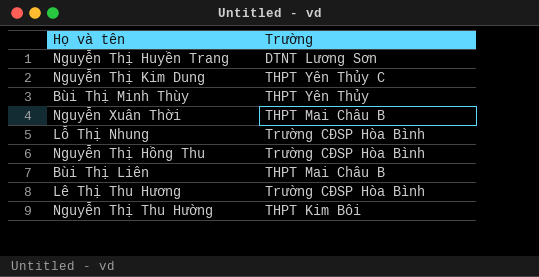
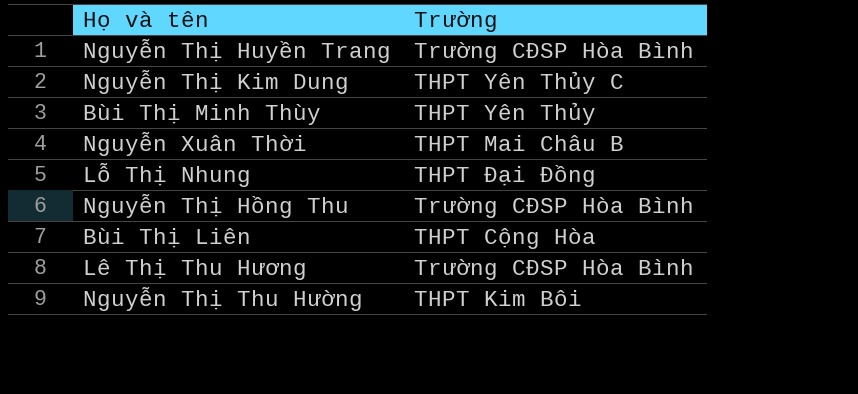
Nguyễn Thị Huyền Trang | Trường: DTNT Lương Sơn -> Trường CĐSP Hòa Bình
Lỗ Thị Nhung | Trường: Trường CĐSP Hòa Bình -> THPT Đại Đồng
Bùi Thị Liên | Trường: THPT Mai Châu B -> THPT Cộng Hòa

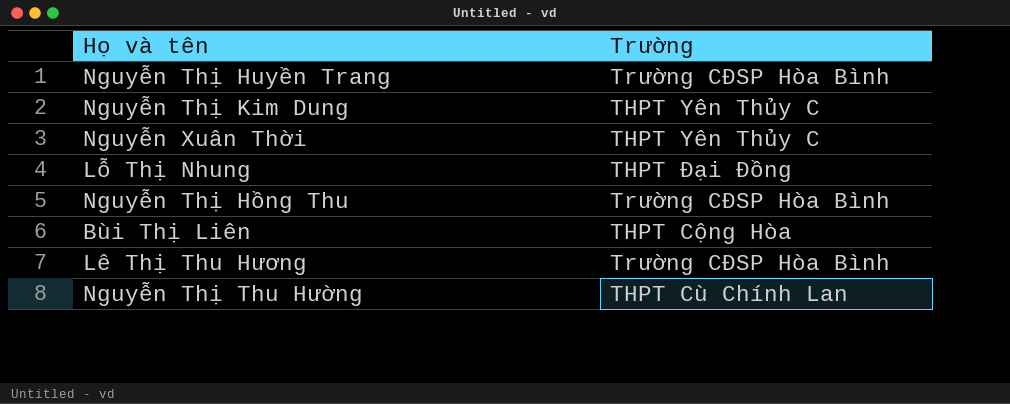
row Bùi Thị Minh Thùy: THPT Yên Thủy -> none
Nguyễn Xuân Thời | Trường: THPT Mai Châu B -> THPT Yên Thủy C
Nguyễn Thị Thu Hường | Trường: THPT Kim Bôi -> THPT Cù Chính Lan

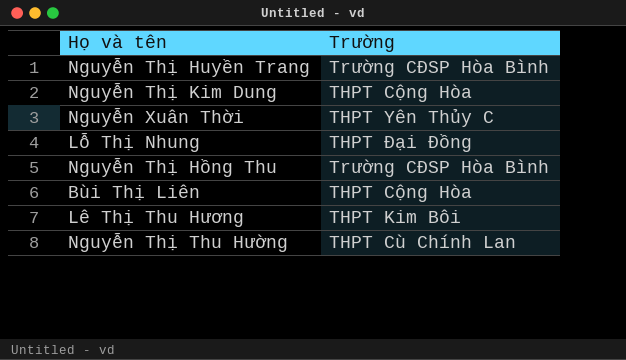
Nguyễn Thị Kim Dung | Trường: THPT Yên Thủy C -> THPT Cộng Hòa
Lê Thị Thu Hương | Trường: Trường CĐSP Hòa Bình -> THPT Kim Bôi

